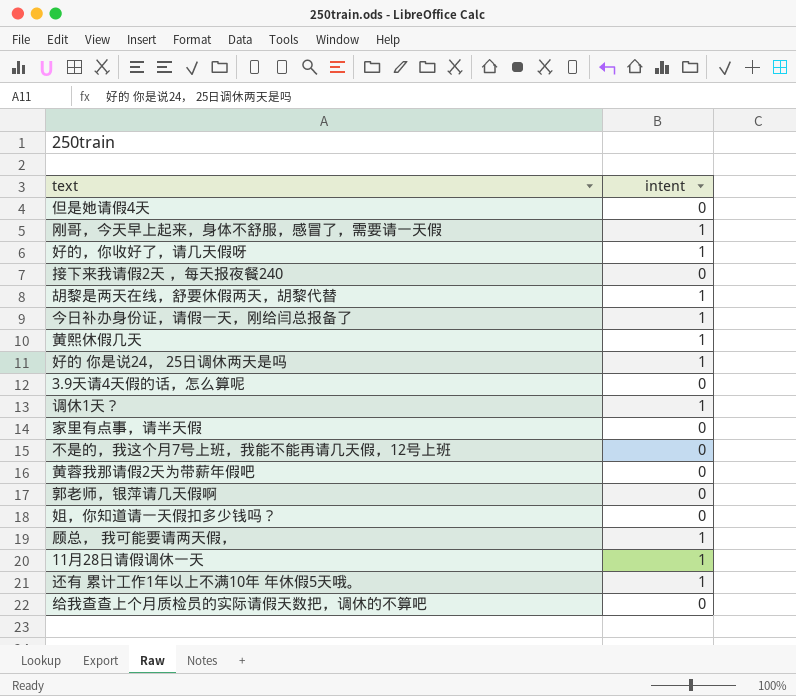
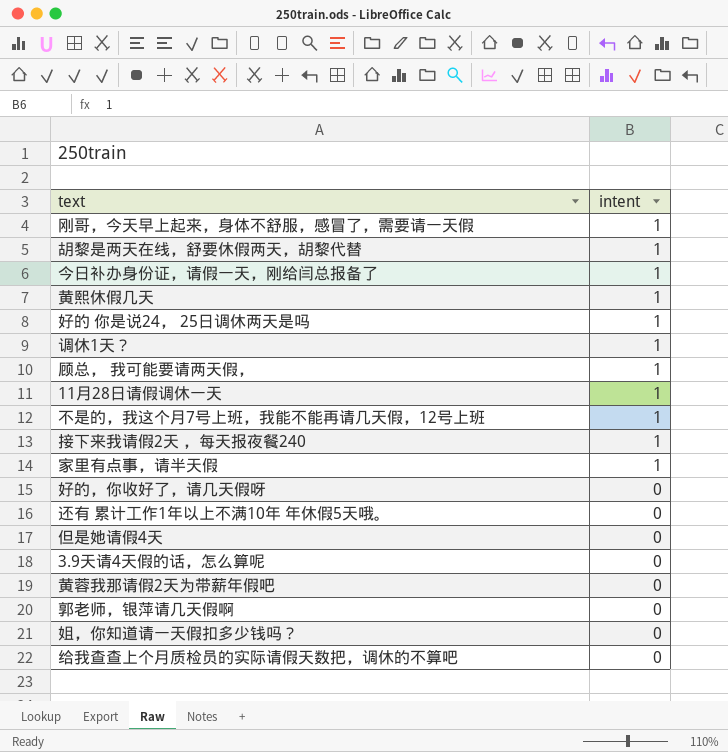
row order: none -> intent descending
不是的，我这个月7号上班，我能不能再请几天假，12号上班 | intent: 0 -> 1
接下来我请假2天 ，每天报夜餐240 | intent: 0 -> 1
家里有点事，请半天假 | intent: 0 -> 1
好的，你收好了，请几天假呀 | intent: 1 -> 0
还有 累计工作1年以上不满10年 年休假5天哦。 | intent: 1 -> 0

